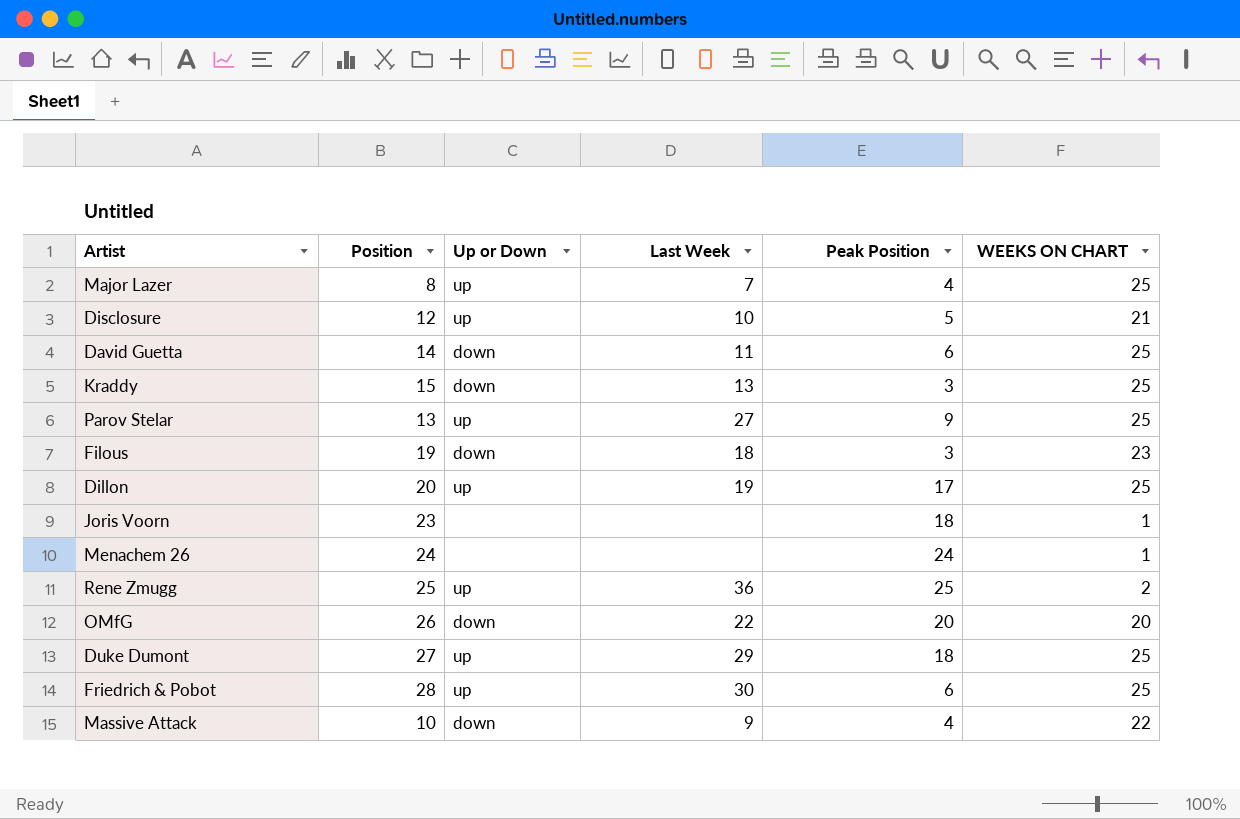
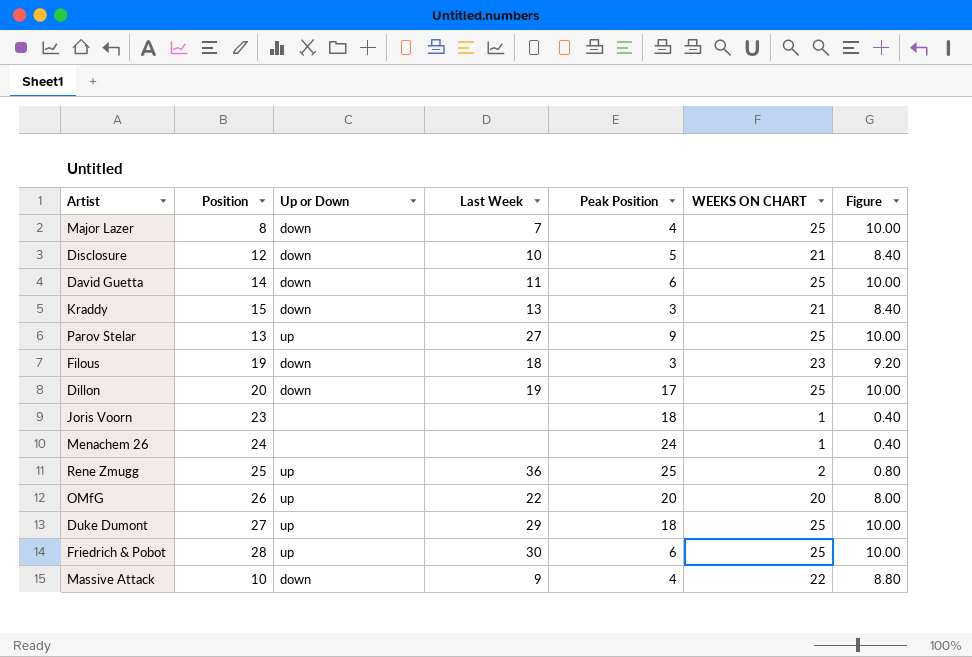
column Figure | formula: none -> [WEEKS ON CHART] * 0.4
Major Lazer | Up or Down: up -> down
Disclosure | Up or Down: up -> down
Kraddy | WEEKS ON CHART: 25 -> 21
Dillon | Up or Down: up -> down
OMfG | Up or Down: down -> up

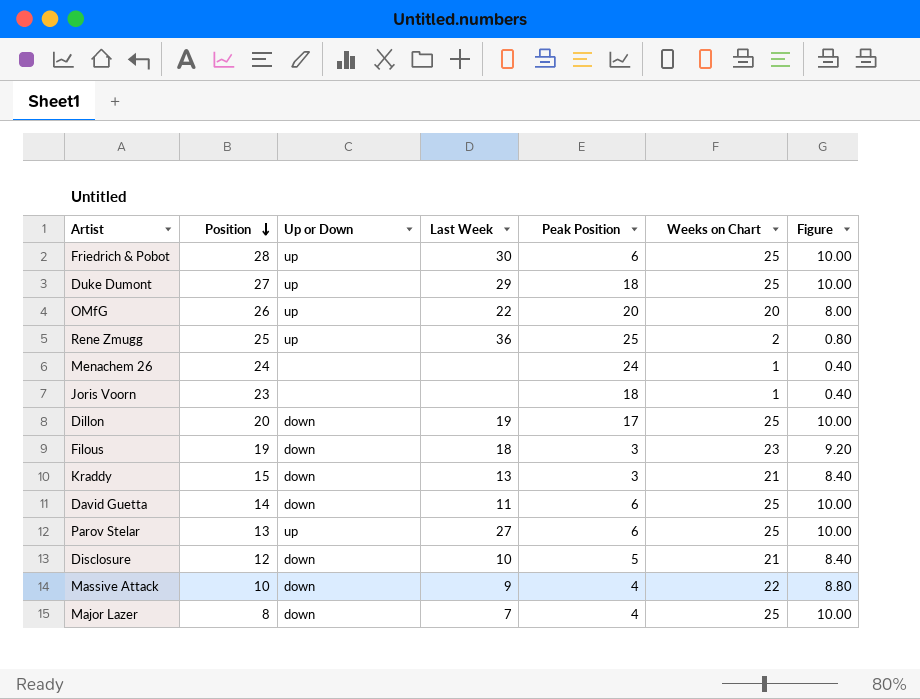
row order: none -> Position descending
column name: WEEKS ON CHART -> Weeks on Chart
Parov Stelar | Peak Position: 9 -> 6

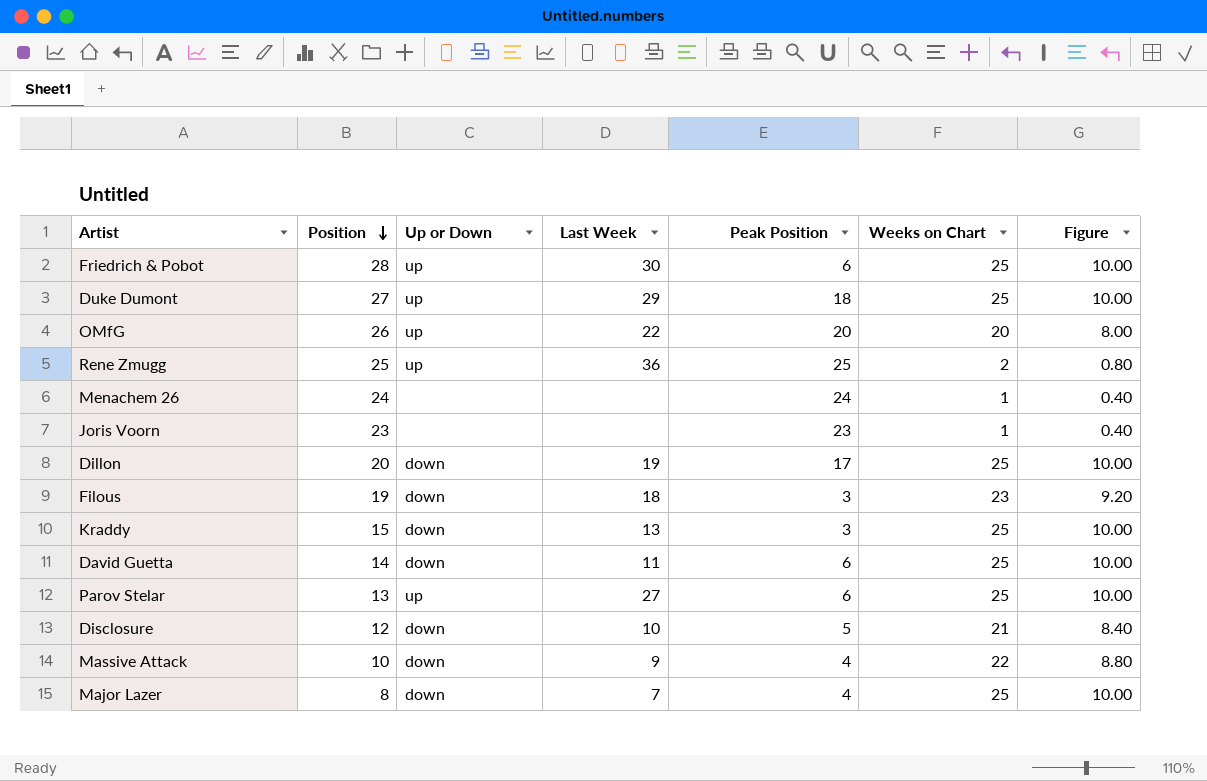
Joris Voorn | Peak Position: 18 -> 23
Kraddy | Weeks on Chart: 21 -> 25
Kraddy | Figure: 8.40 -> 10.00

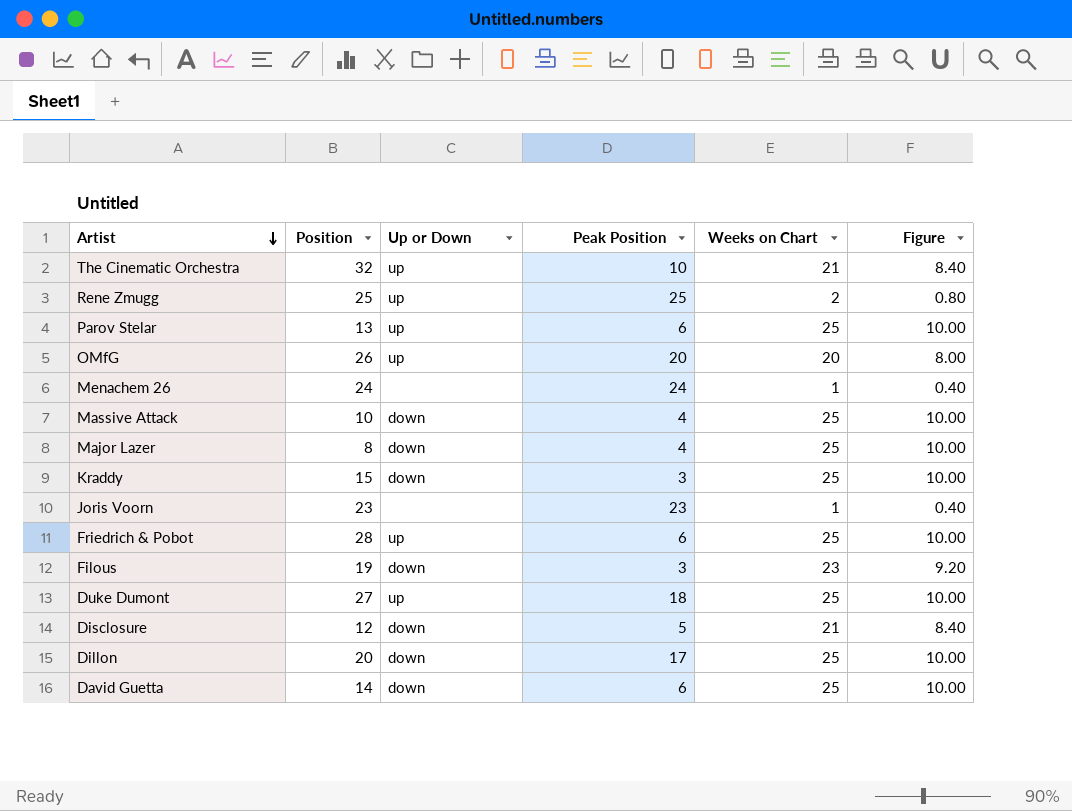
row order: Position descending -> Artist descending
column Last Week | position: 4 -> none
row The Cinematic Orchestra: none -> 32 | up | 10 | 21 | 8.40
Massive Attack | Weeks on Chart: 22 -> 25
Massive Attack | Figure: 8.80 -> 10.00

